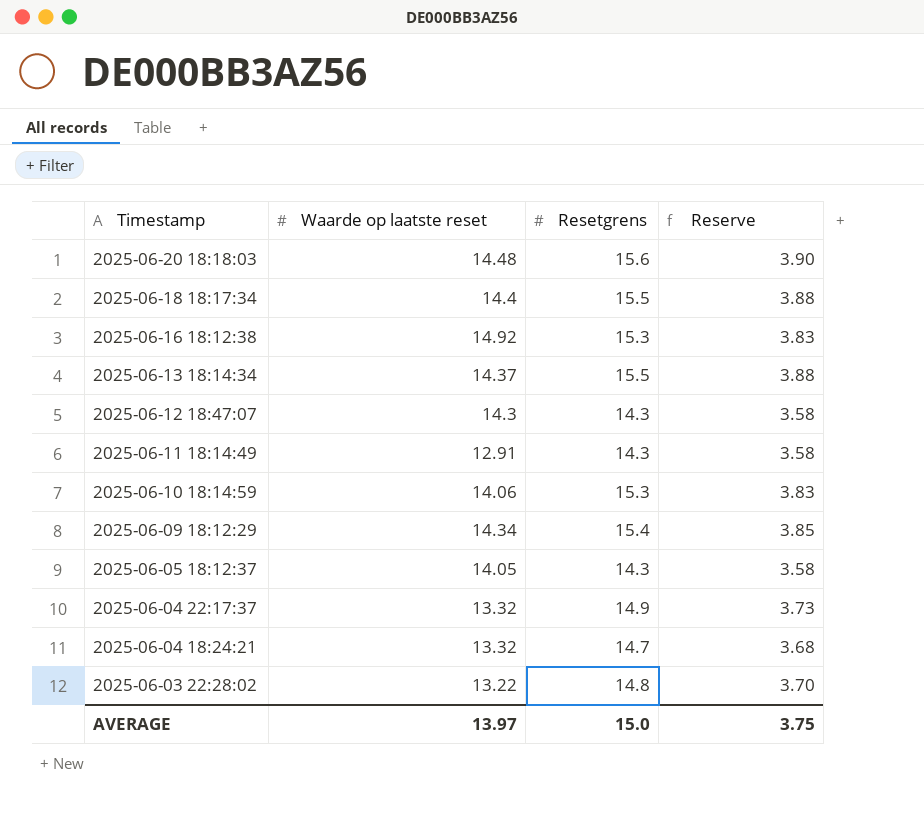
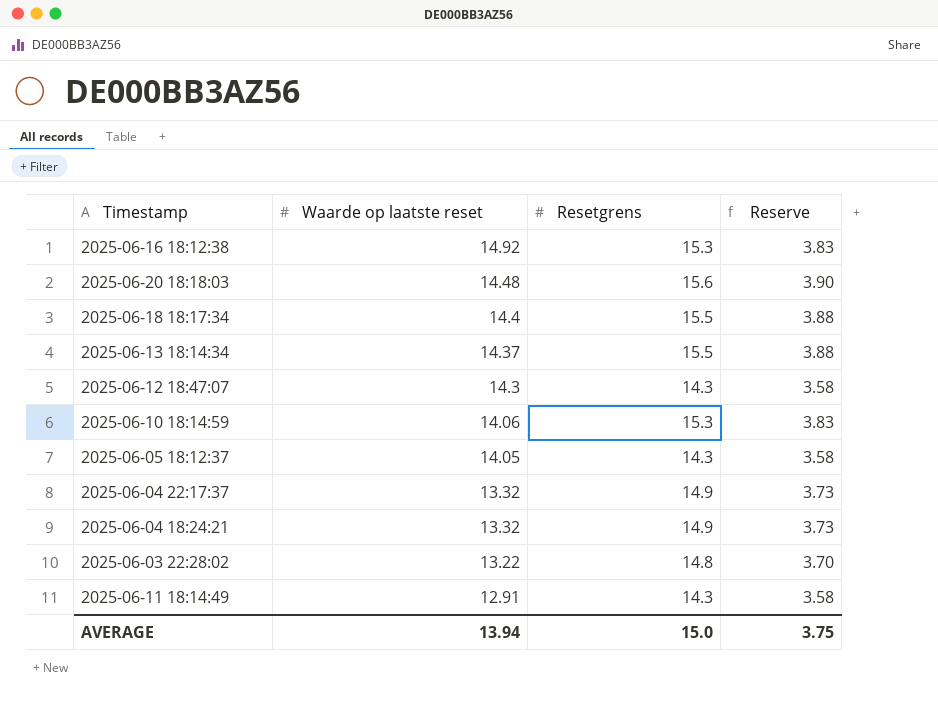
row order: Timestamp descending -> Waarde op laatste reset descending
row 2025-06-09 18:12:29: 14.34 | 15.4 | 3.85 -> none
2025-06-04 18:24:21 | Resetgrens: 14.7 -> 14.9
2025-06-04 18:24:21 | Reserve: 3.68 -> 3.73
AVERAGE | Waarde op laatste reset: 13.97 -> 13.94

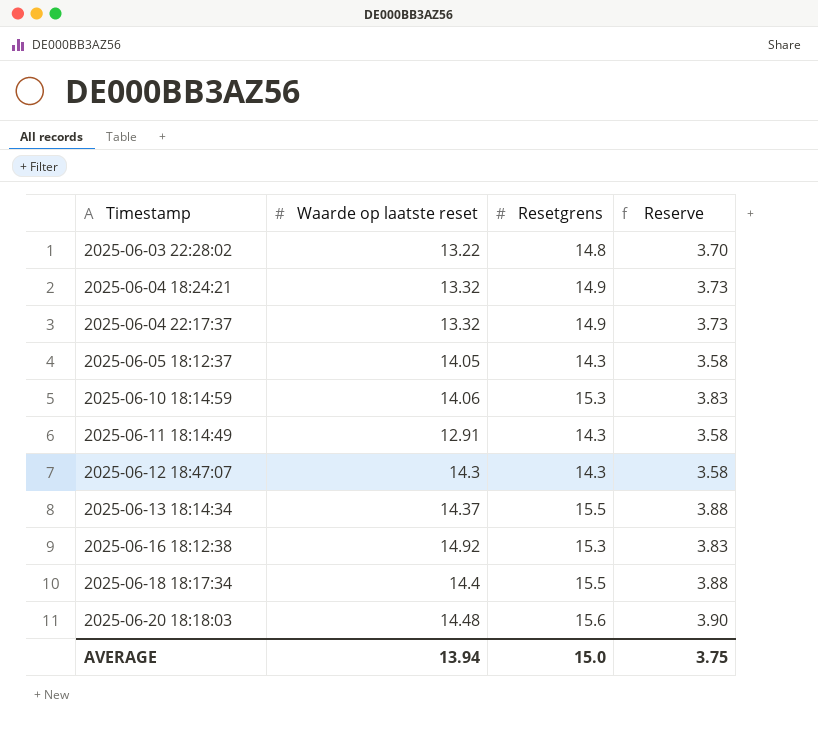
row order: Waarde op laatste reset descending -> Timestamp ascending

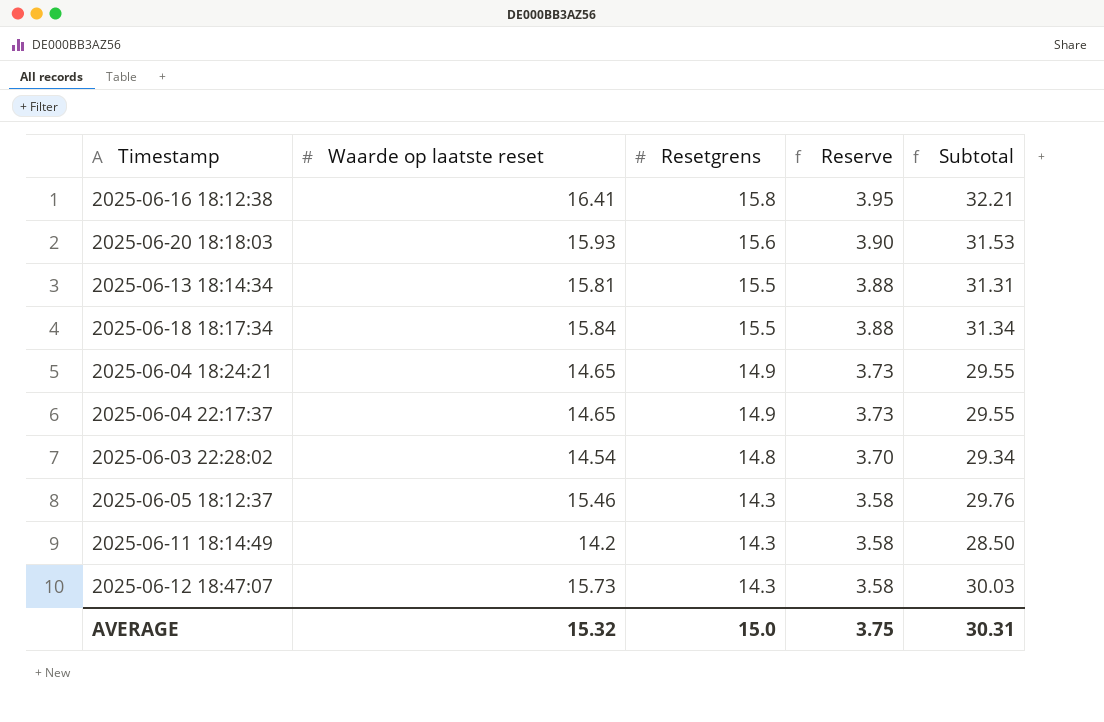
row order: Timestamp ascending -> Resetgrens descending
column Subtotal | formula: none -> [Waarde op laatste reset] + [Resetgrens]
row 2025-06-10 18:14:59: 14.06 | 15.3 | 3.83 -> none
2025-06-16 18:12:38 | Waarde op laatste reset: 14.92 -> 16.41
2025-06-16 18:12:38 | Resetgrens: 15.3 -> 15.8
2025-06-16 18:12:38 | Reserve: 3.83 -> 3.95
2025-06-20 18:18:03 | Waarde op laatste reset: 14.48 -> 15.93
2025-06-13 18:14:34 | Waarde op laatste reset: 14.37 -> 15.81
2025-06-18 18:17:34 | Waarde op laatste reset: 14.4 -> 15.84
2025-06-04 18:24:21 | Waarde op laatste reset: 13.32 -> 14.65
2025-06-04 22:17:37 | Waarde op laatste reset: 13.32 -> 14.65
2025-06-03 22:28:02 | Waarde op laatste reset: 13.22 -> 14.54
2025-06-05 18:12:37 | Waarde op laatste reset: 14.05 -> 15.46
2025-06-11 18:14:49 | Waarde op laatste reset: 12.91 -> 14.2
2025-06-12 18:47:07 | Waarde op laatste reset: 14.3 -> 15.73
AVERAGE | Waarde op laatste reset: 13.94 -> 15.32

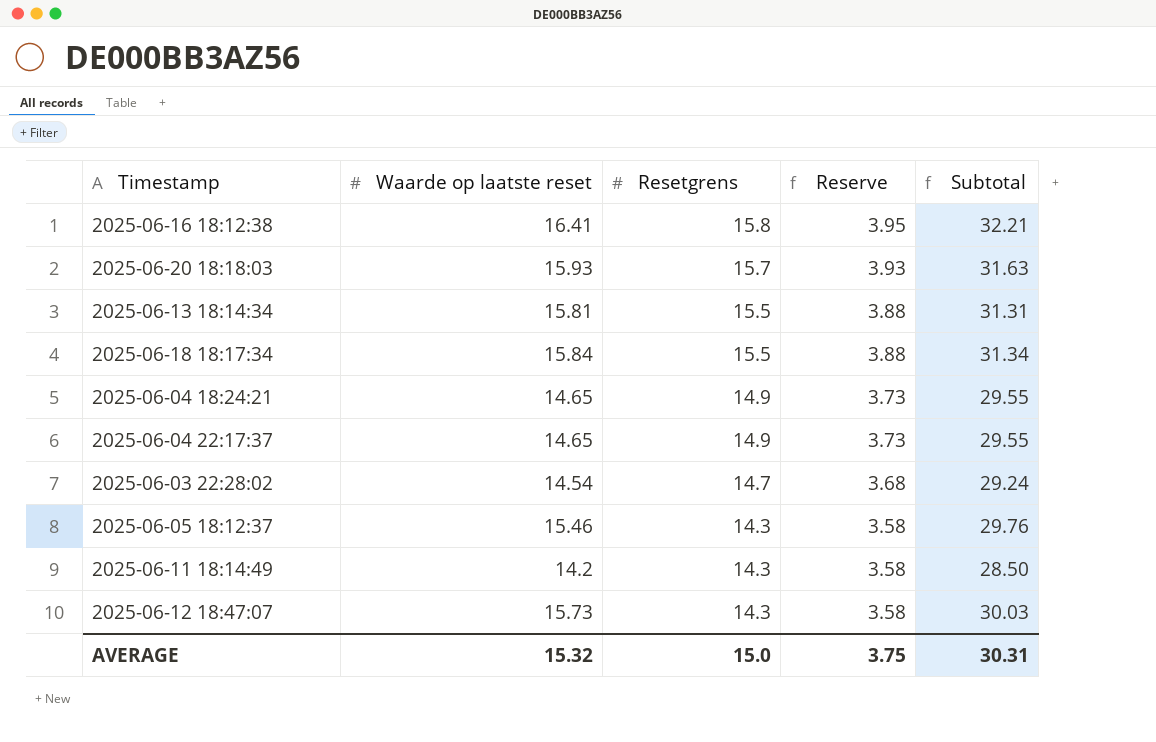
2025-06-20 18:18:03 | Resetgrens: 15.6 -> 15.7
2025-06-20 18:18:03 | Reserve: 3.90 -> 3.93
2025-06-20 18:18:03 | Subtotal: 31.53 -> 31.63
2025-06-03 22:28:02 | Resetgrens: 14.8 -> 14.7
2025-06-03 22:28:02 | Reserve: 3.70 -> 3.68
2025-06-03 22:28:02 | Subtotal: 29.34 -> 29.24

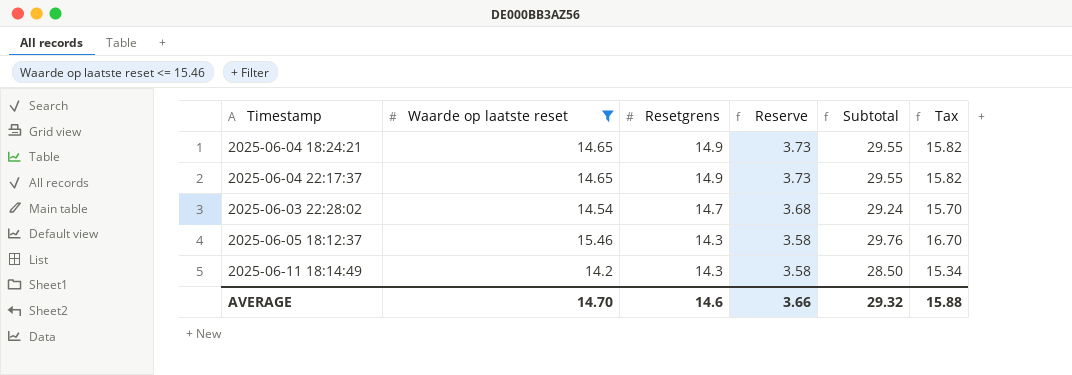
filter: none -> Waarde op laatste reset <= 15.46
column Tax | formula: none -> [Waarde op laatste reset] * 1.08
AVERAGE | Waarde op laatste reset: 15.32 -> 14.70
AVERAGE | Resetgrens: 15.0 -> 14.6
AVERAGE | Reserve: 3.75 -> 3.66
AVERAGE | Subtotal: 30.31 -> 29.32

